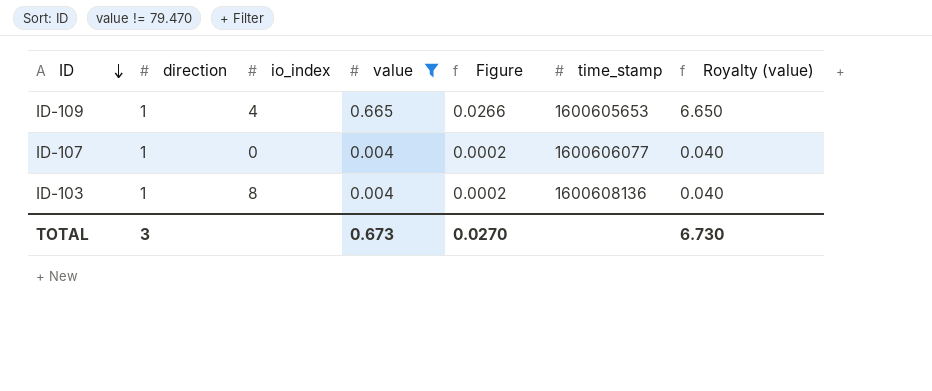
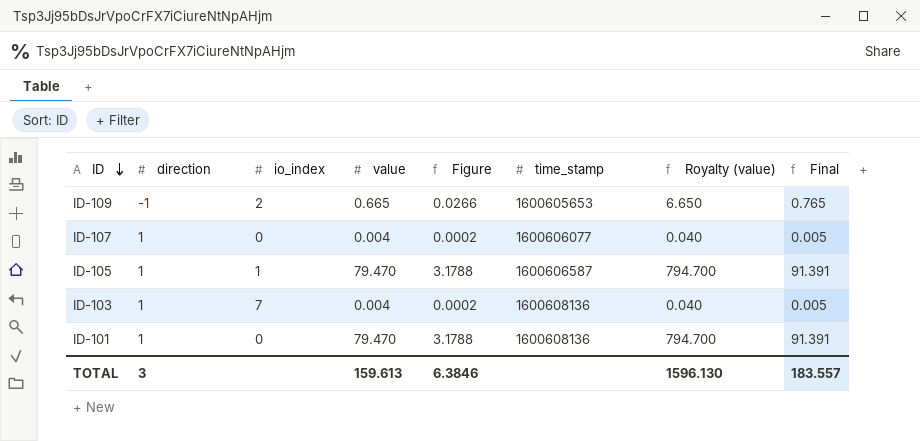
filter: value != 79.470 -> none
column Final | formula: none -> [value] * 1.15
ID-109 | direction: 1 -> -1
ID-109 | io_index: 4 -> 2
ID-103 | io_index: 8 -> 7
TOTAL | value: 0.673 -> 159.613
TOTAL | Figure: 0.0270 -> 6.3846
TOTAL | Royalty (value): 6.730 -> 1596.130

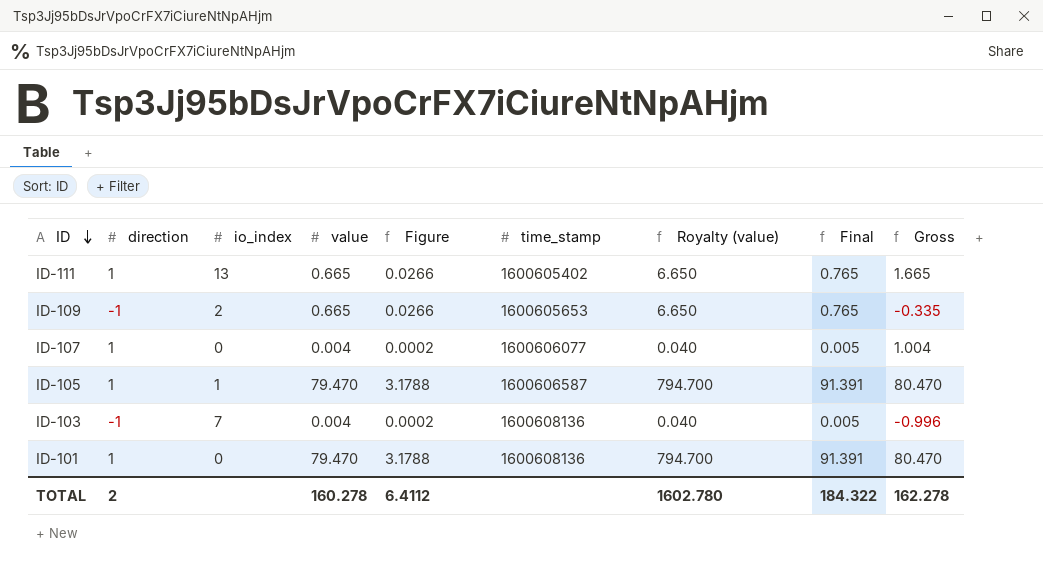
column Gross | formula: none -> [direction] + [value]
row ID-111: none -> 1 | 13 | 0.665 | 0.0266 | 1600605402 | 6.650 | 0.765 | 1.665
ID-103 | direction: 1 -> -1
TOTAL | direction: 3 -> 2
TOTAL | value: 159.613 -> 160.278
TOTAL | Figure: 6.3846 -> 6.4112
TOTAL | Royalty (value): 1596.130 -> 1602.780
TOTAL | Final: 183.557 -> 184.322

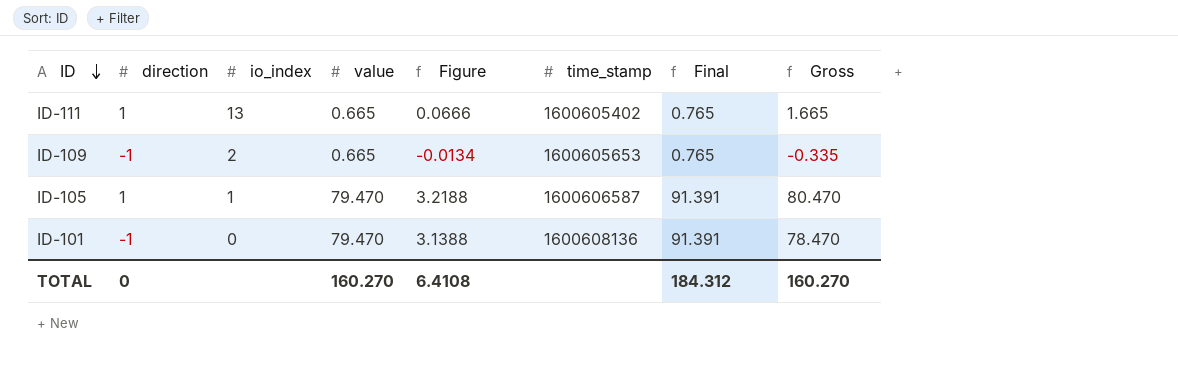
column Royalty (value) | formula: [value] * 10 -> none
column Figure | formula: [value] * 0.04 -> [Gross] * 0.04
row ID-107: 1 | 0 | 0.004 | 0.0002 | 1600606077 | 0.040 | 0.005 | 1.004 -> none
row ID-103: -1 | 7 | 0.004 | 0.0002 | 1600608136 | 0.040 | 0.005 | -0.996 -> none
ID-101 | direction: 1 -> -1
ID-101 | Gross: 80.470 -> 78.470
TOTAL | direction: 2 -> 0
TOTAL | value: 160.278 -> 160.270
TOTAL | Figure: 6.4112 -> 6.4108
TOTAL | Final: 184.322 -> 184.312
TOTAL | Gross: 162.278 -> 160.270

